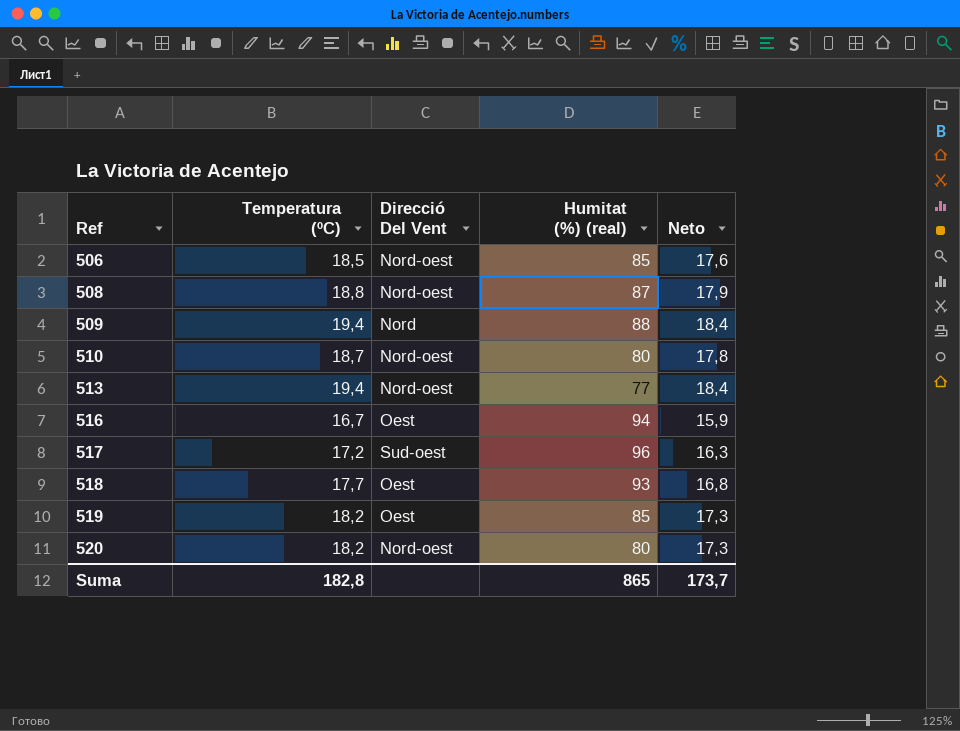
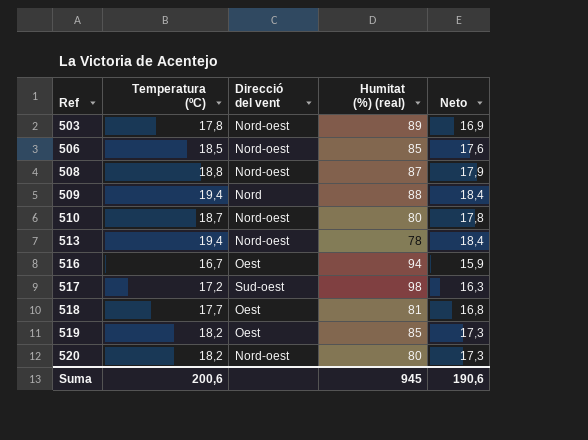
column name: Direcció Del Vent -> Direcció del vent
row 503: none -> 17,8 | Nord-oest | 89 | 16,9
513 | Humitat (%) (real): 77 -> 78
517 | Humitat (%) (real): 96 -> 98
518 | Humitat (%) (real): 93 -> 81
Suma | Temperatura (ºC): 182,8 -> 200,6
Suma | Humitat (%) (real): 865 -> 945
Suma | Neto: 173,7 -> 190,6

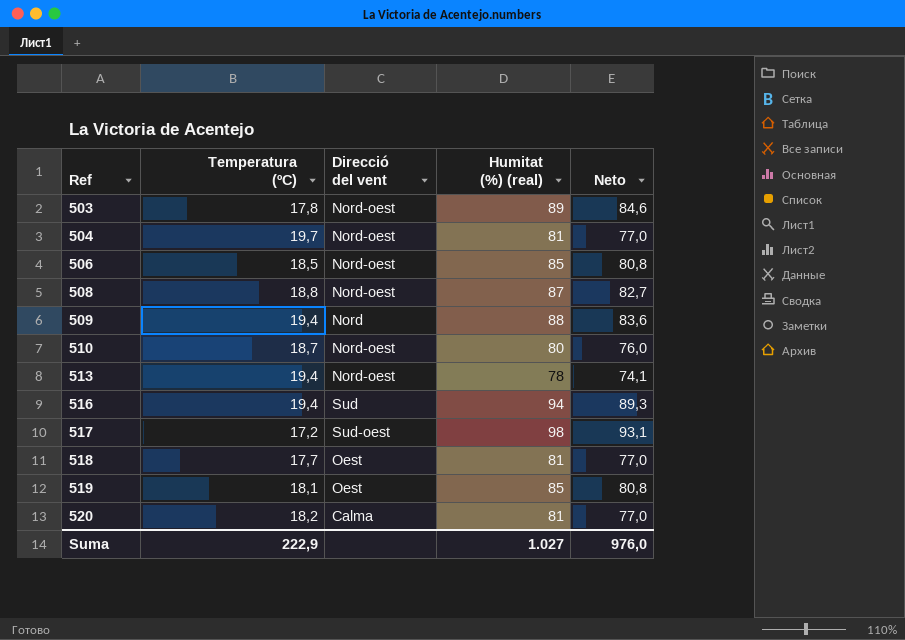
column Neto | formula: [Temperatura (ºC)] * 0,95 -> [Humitat (%) (real)] * 0,95
row 504: none -> 19,7 | Nord-oest | 81 | 77,0
516 | Temperatura (ºC): 16,7 -> 19,4
516 | Direcció del vent: Oest -> Sud
519 | Temperatura (ºC): 18,2 -> 18,1
520 | Direcció del vent: Nord-oest -> Calma
520 | Humitat (%) (real): 80 -> 81
Suma | Temperatura (ºC): 200,6 -> 222,9
Suma | Humitat (%) (real): 945 -> 1.027
Suma | Neto: 190,6 -> 976,0

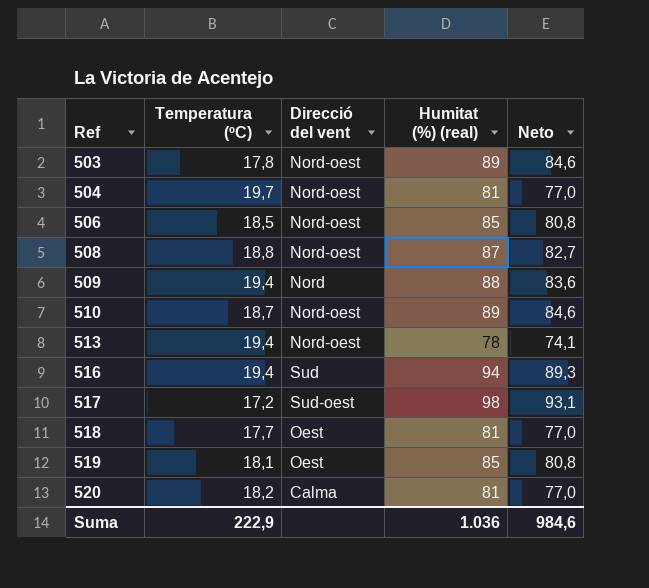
510 | Humitat (%) (real): 80 -> 89
510 | Neto: 76,0 -> 84,6
Suma | Humitat (%) (real): 1.027 -> 1.036
Suma | Neto: 976,0 -> 984,6

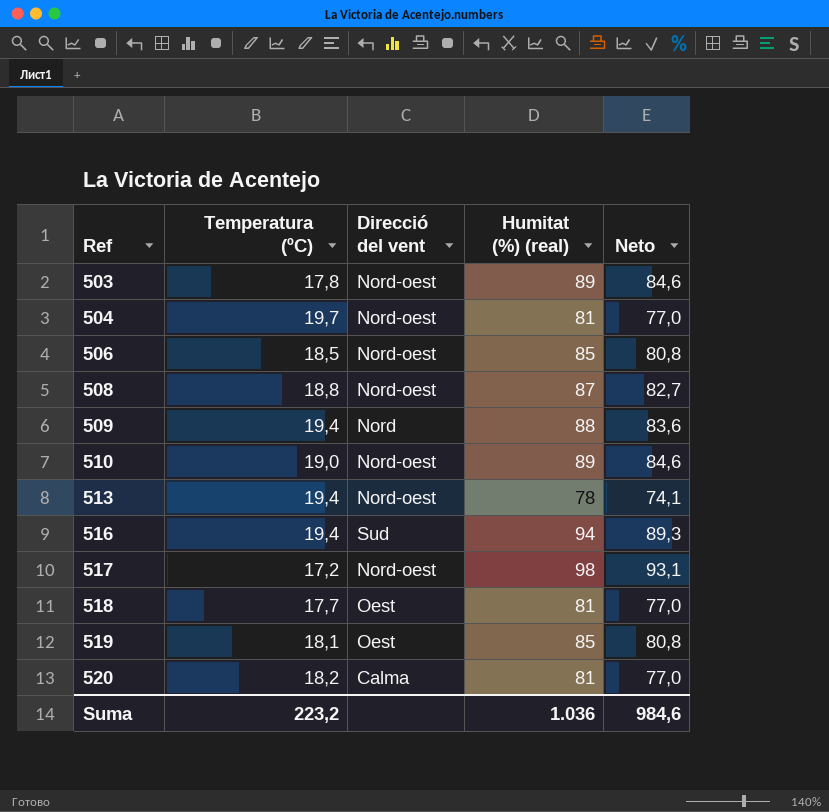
510 | Temperatura (ºC): 18,7 -> 19,0
517 | Direcció del vent: Sud-oest -> Nord-oest
Suma | Temperatura (ºC): 222,9 -> 223,2

